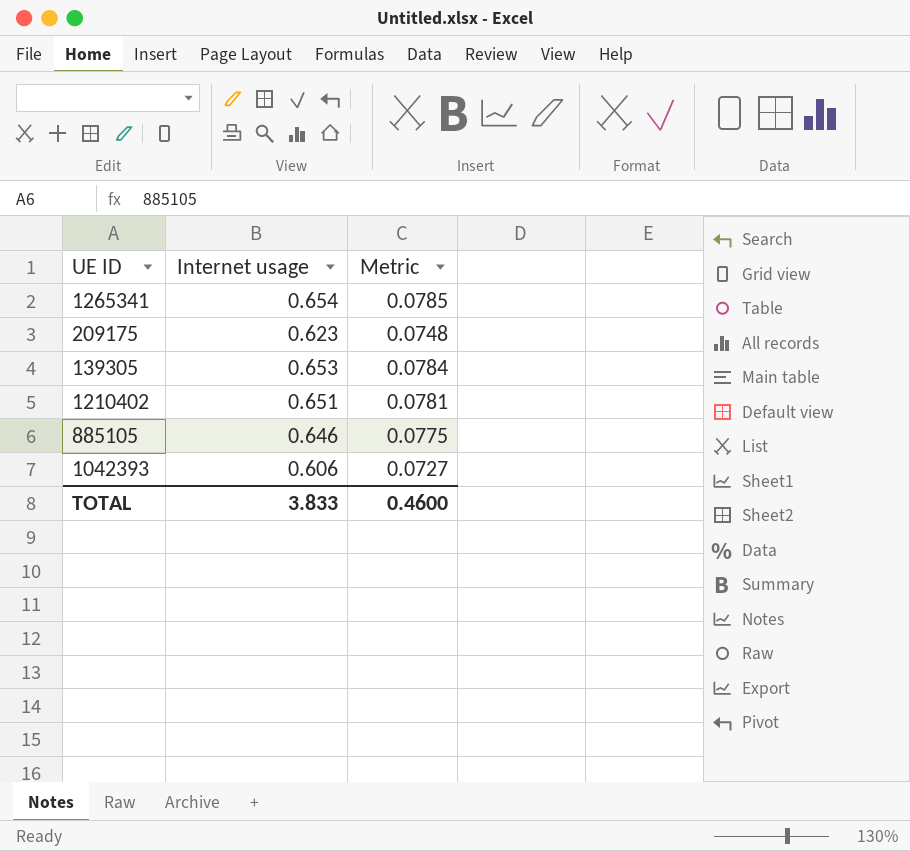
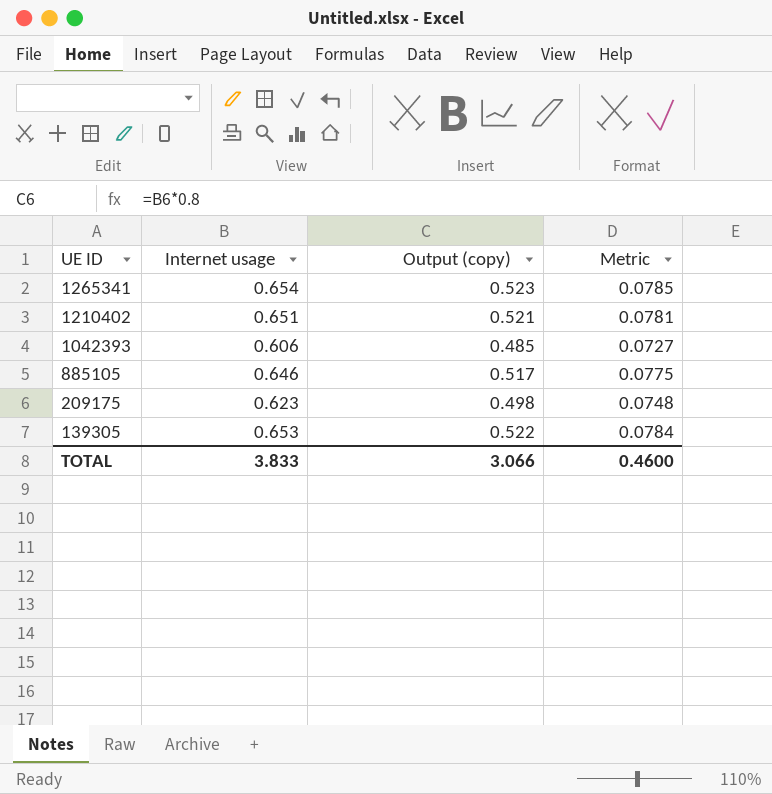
row order: none -> UE ID descending
column Output (copy) | formula: none -> [Internet usage] * 0.8

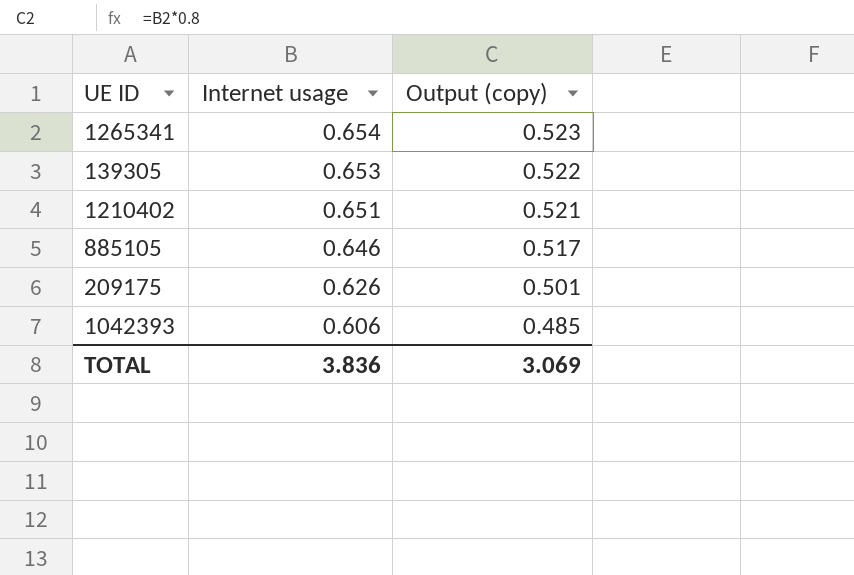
row order: UE ID descending -> Internet usage descending
column Metric | formula: [Internet usage] * 0.12 -> none
209175 | Internet usage: 0.623 -> 0.626
209175 | Output (copy): 0.498 -> 0.501
TOTAL | Internet usage: 3.833 -> 3.836
TOTAL | Output (copy): 3.066 -> 3.069

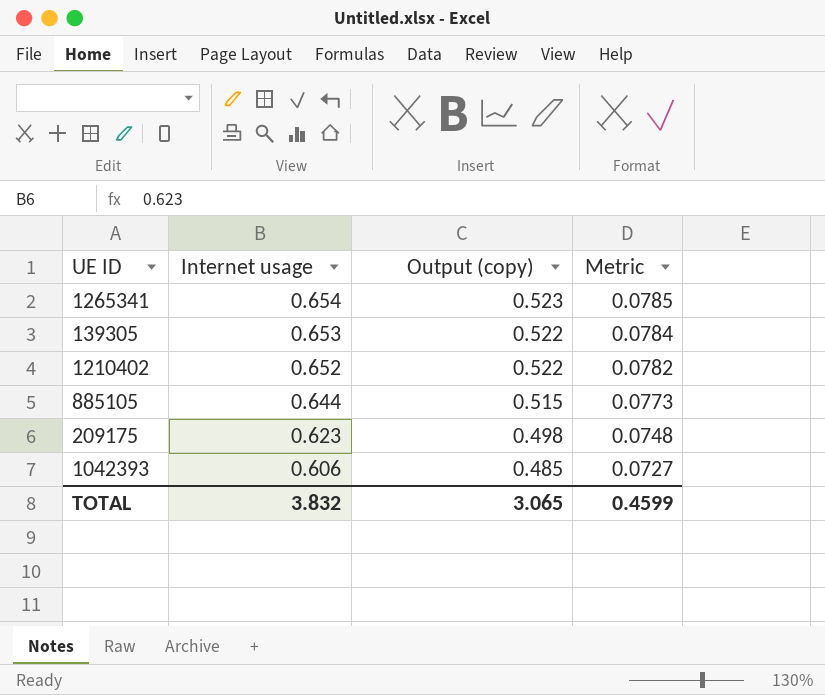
column Metric | formula: none -> [Internet usage] * 0.12
1210402 | Internet usage: 0.651 -> 0.652
1210402 | Output (copy): 0.521 -> 0.522
885105 | Internet usage: 0.646 -> 0.644
885105 | Output (copy): 0.517 -> 0.515
209175 | Internet usage: 0.626 -> 0.623
209175 | Output (copy): 0.501 -> 0.498
TOTAL | Internet usage: 3.836 -> 3.832
TOTAL | Output (copy): 3.069 -> 3.065

